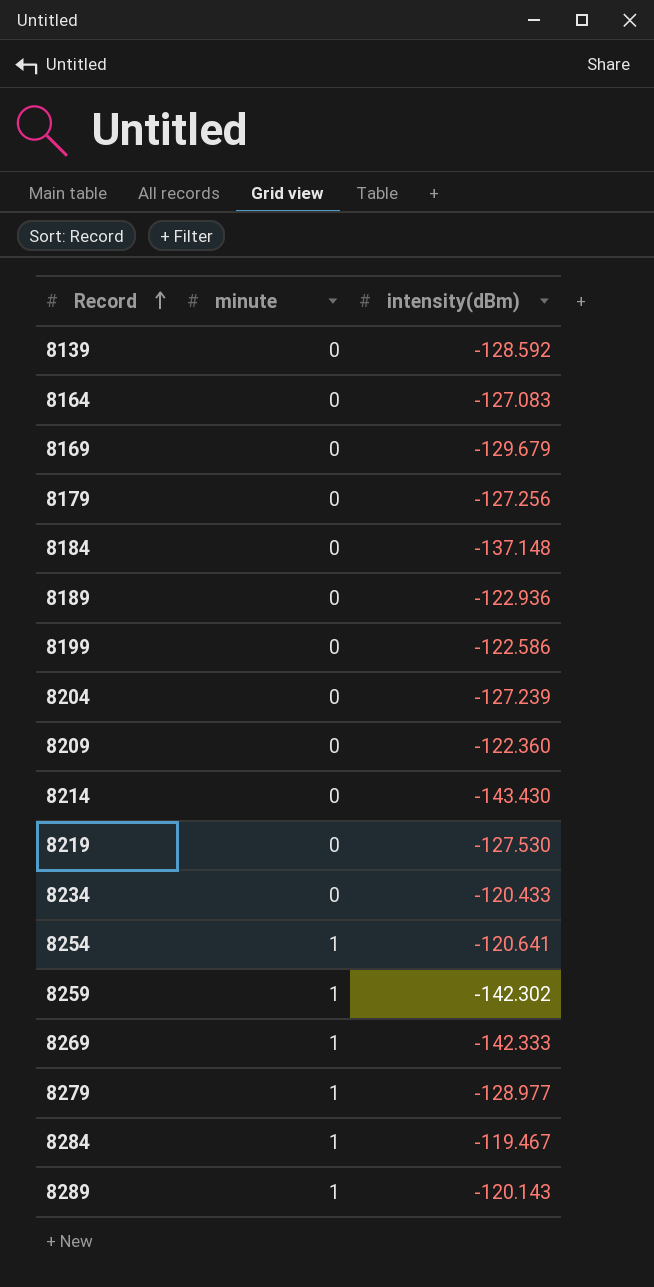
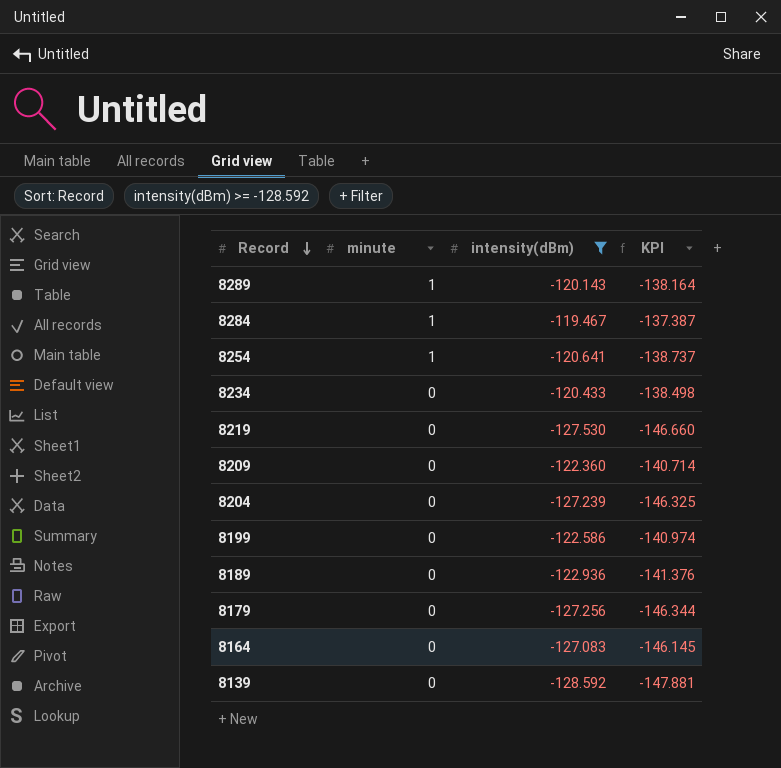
filter: none -> intensity(dBm) >= -128.592
row order: Record ascending -> Record descending
column KPI | formula: none -> [intensity(dBm)] * 1.15

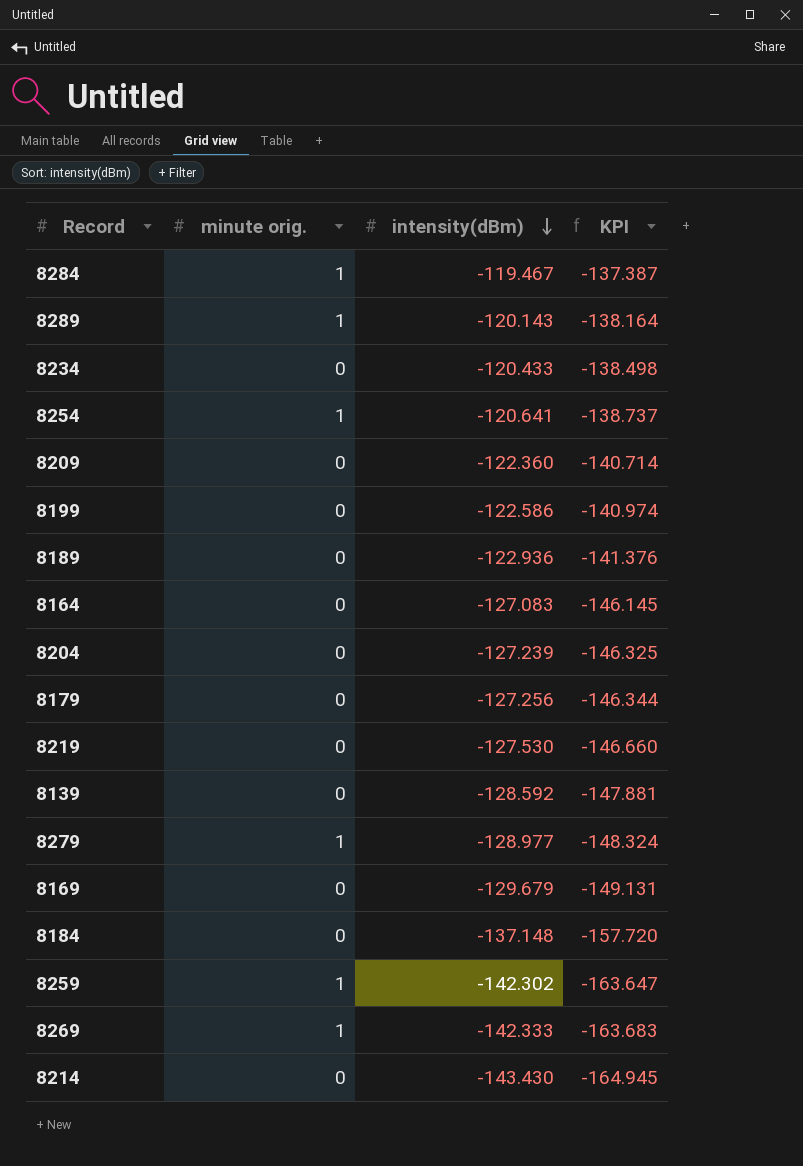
filter: intensity(dBm) >= -128.592 -> none
row order: Record descending -> intensity(dBm) descending
column name: minute -> minute orig.

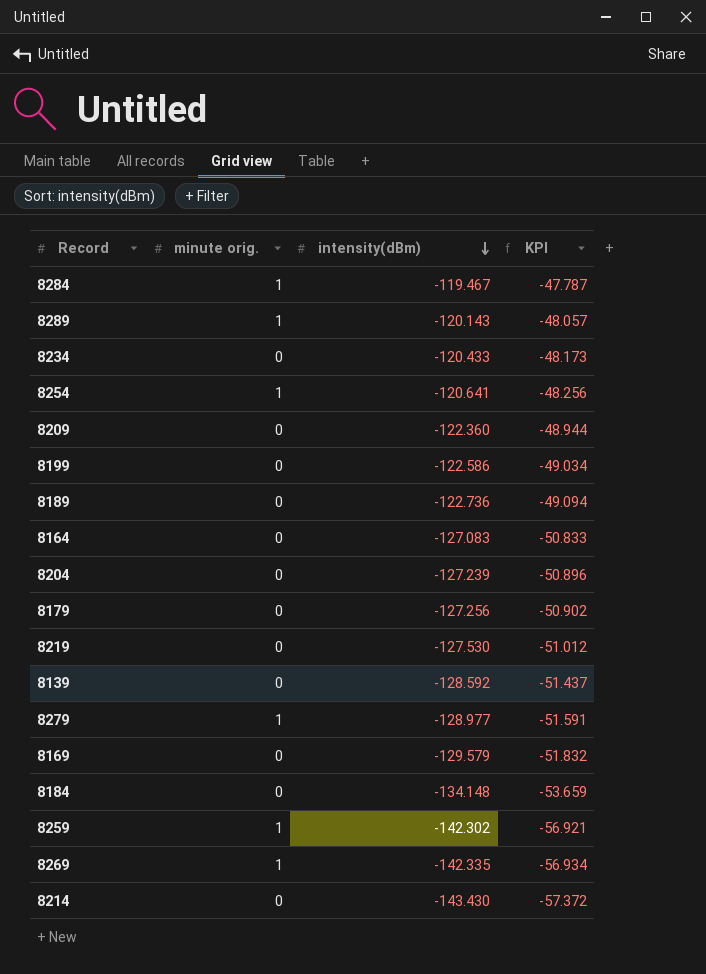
column KPI | formula: [intensity(dBm)] * 1.15 -> [intensity(dBm)] * 0.4
8189 | intensity(dBm): -122.936 -> -122.736
8169 | intensity(dBm): -129.679 -> -129.579
8184 | intensity(dBm): -137.148 -> -134.148
8269 | intensity(dBm): -142.333 -> -142.335

